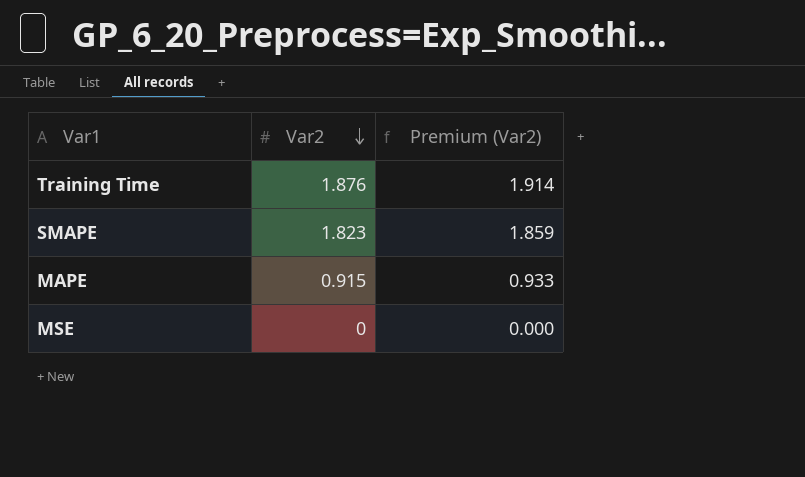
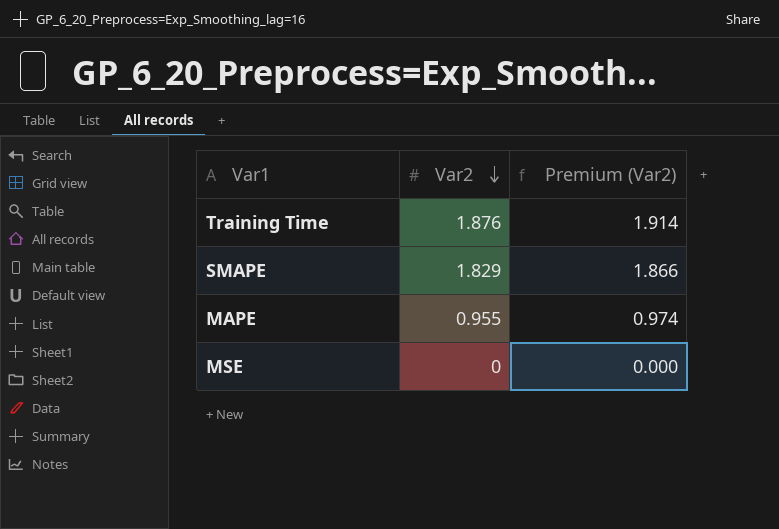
SMAPE | Var2: 1.823 -> 1.829
SMAPE | Premium (Var2): 1.859 -> 1.866
MAPE | Var2: 0.915 -> 0.955
MAPE | Premium (Var2): 0.933 -> 0.974

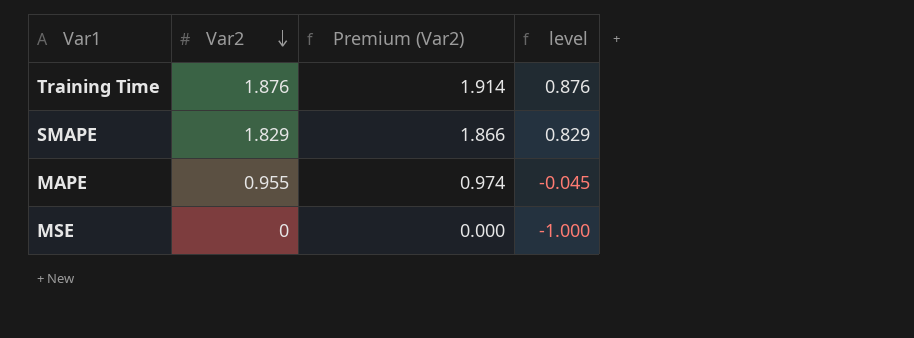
column level | formula: none -> [Var2] - 1

